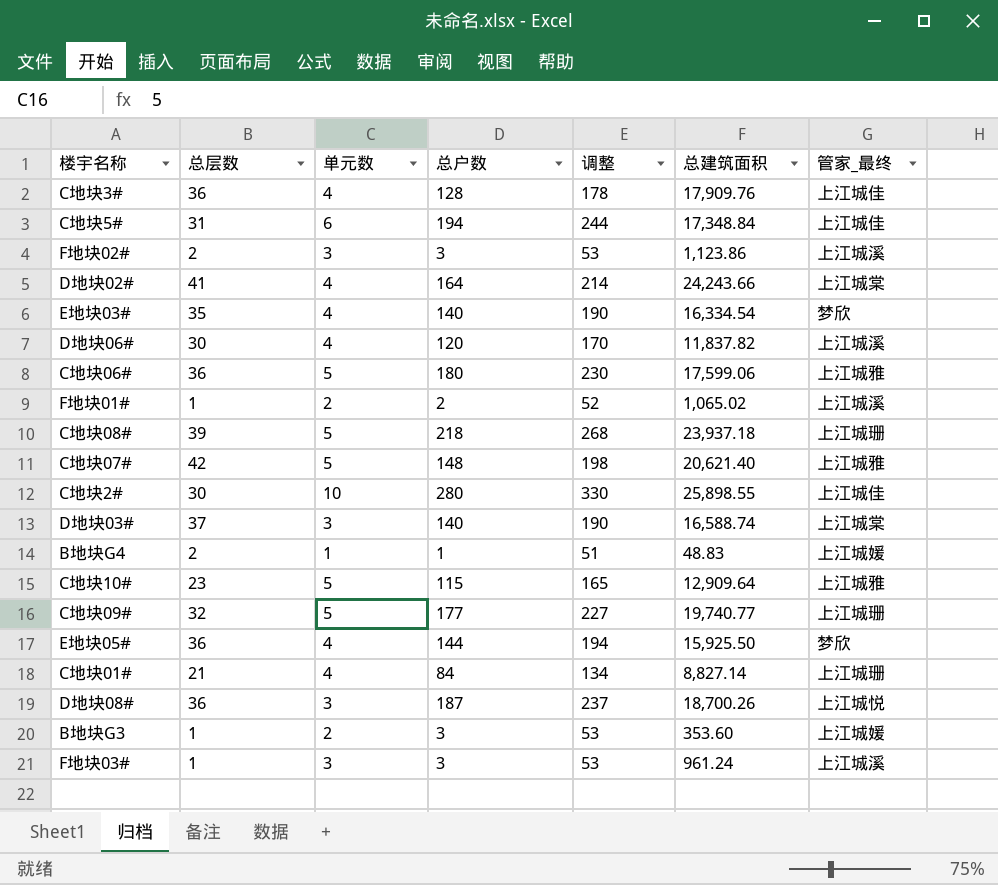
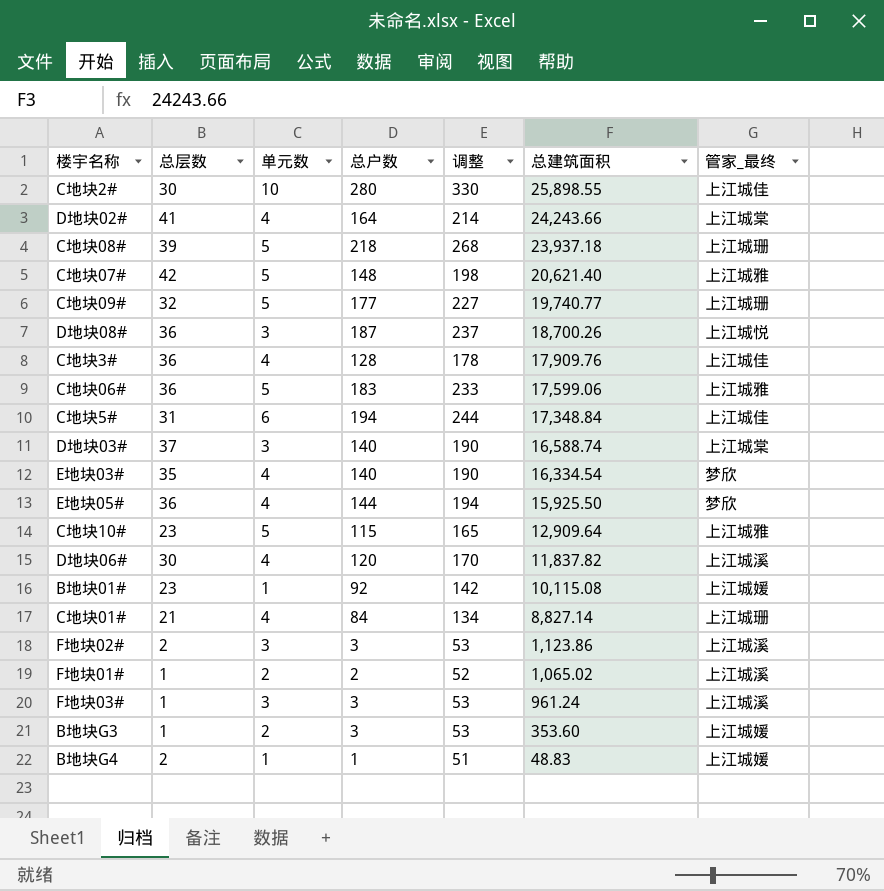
row order: none -> 总建筑面积 descending
C地块06# | 总户数: 180 -> 183
C地块06# | 调整: 230 -> 233
row B地块01#: none -> 23 | 1 | 92 | 142 | 10,115.08 | 上江城媛

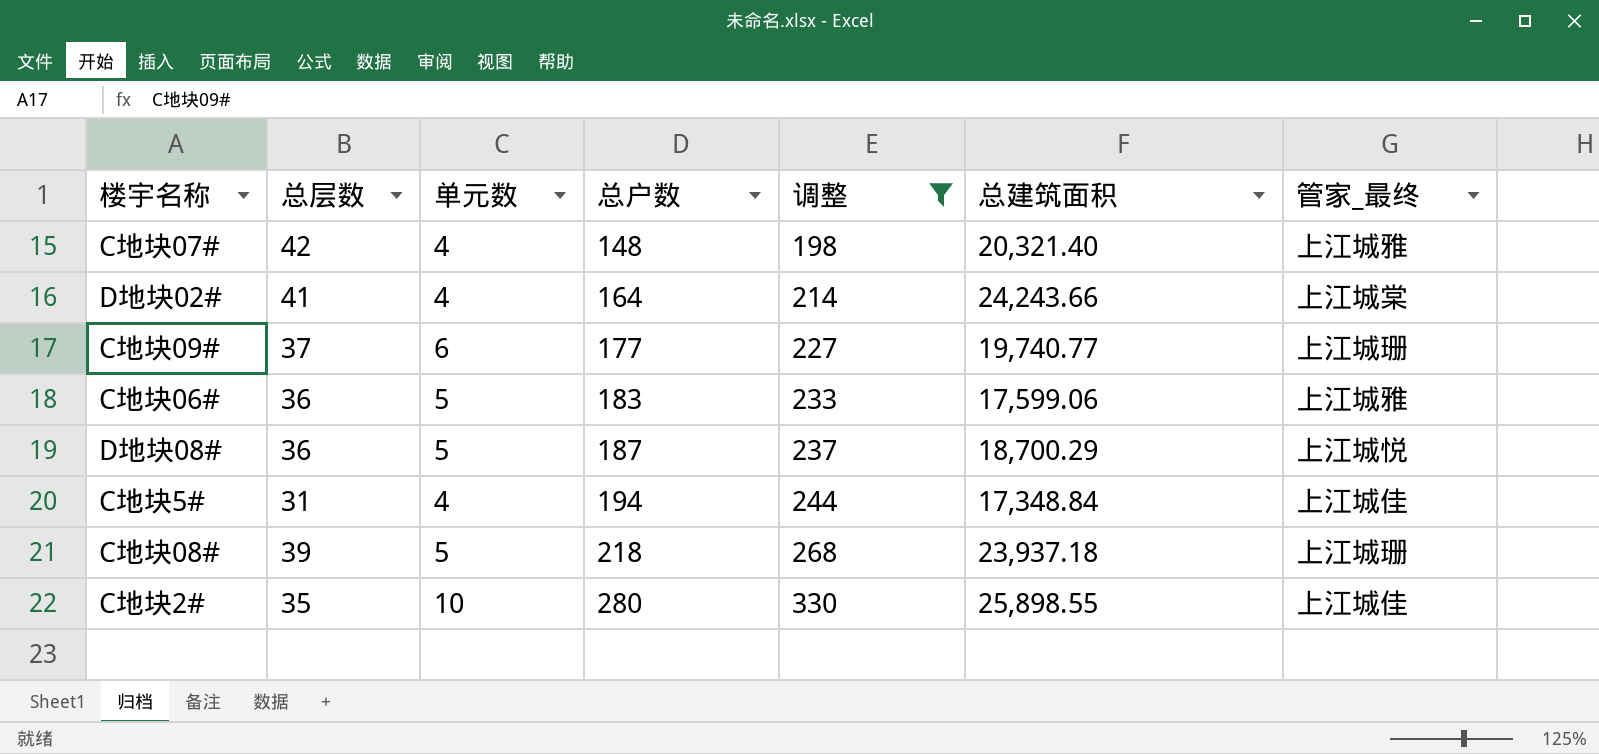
filter: none -> 调整 >= 198
row order: 总建筑面积 descending -> 总户数 ascending
C地块07# | 单元数: 5 -> 4
C地块07# | 总建筑面积: 20,621.40 -> 20,321.40
C地块09# | 总层数: 32 -> 37
C地块09# | 单元数: 5 -> 6
D地块08# | 单元数: 3 -> 5
D地块08# | 总建筑面积: 18,700.26 -> 18,700.29
C地块5# | 单元数: 6 -> 4
C地块2# | 总层数: 30 -> 35

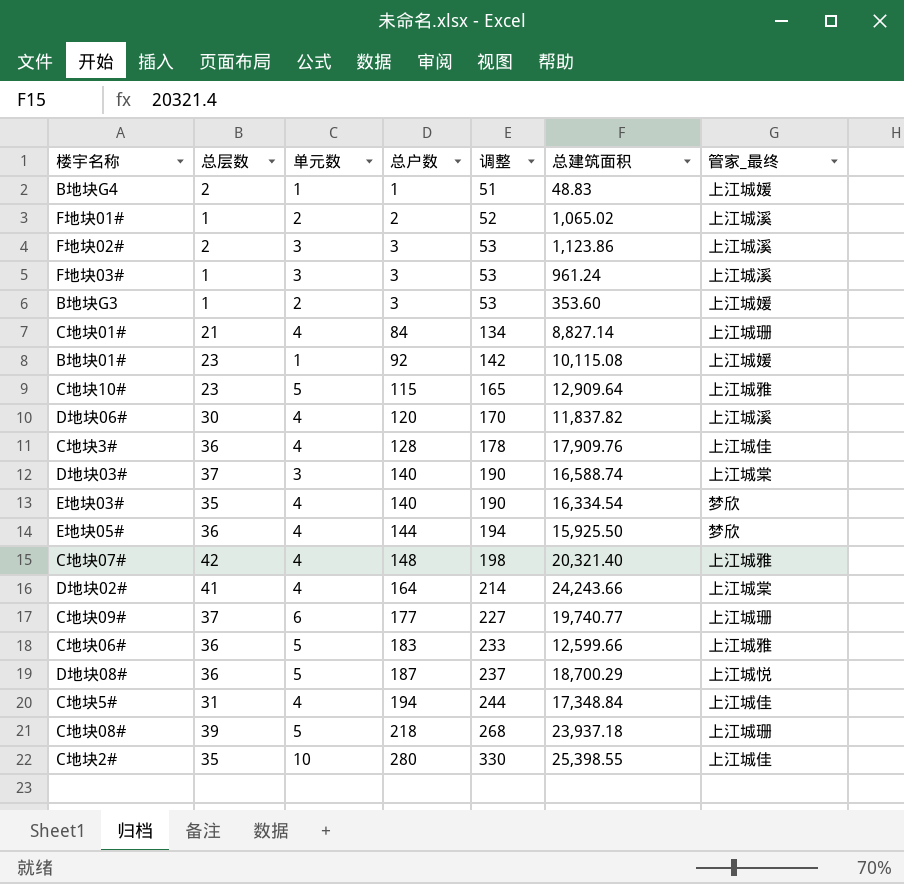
filter: 调整 >= 198 -> none
C地块06# | 总建筑面积: 17,599.06 -> 12,599.66
C地块2# | 总建筑面积: 25,898.55 -> 25,398.55

